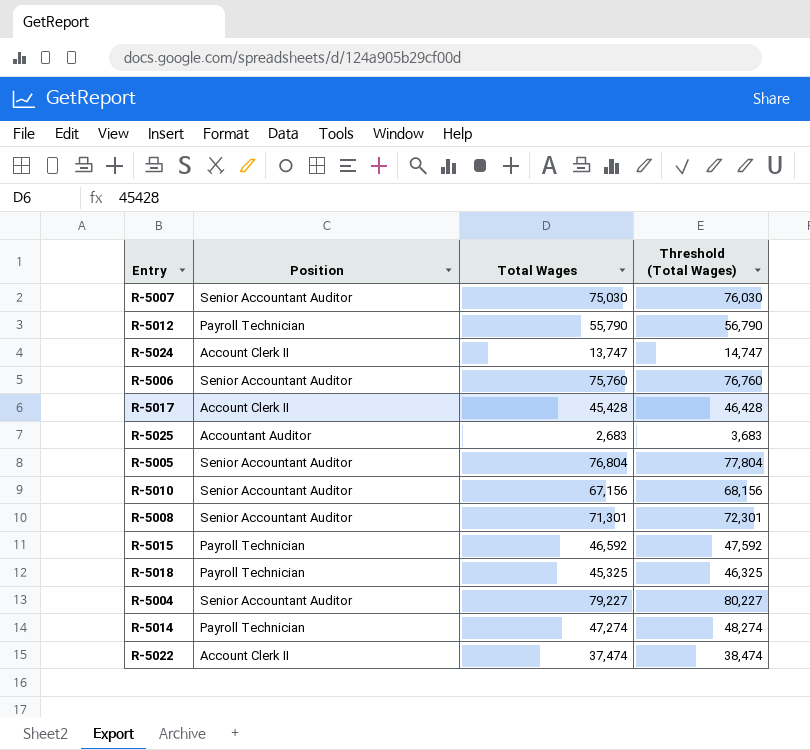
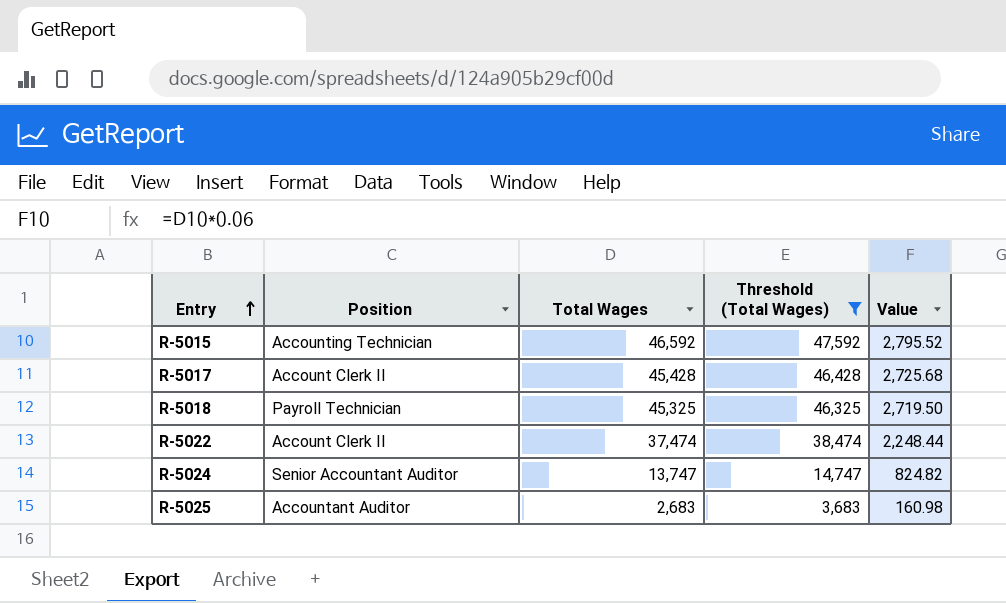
filter: none -> Threshold (Total Wages) <= 47,592
row order: none -> Entry ascending
column Value | formula: none -> [Total Wages] * 0.06
R-5015 | Position: Payroll Technician -> Accounting Technician
R-5024 | Position: Account Clerk II -> Senior Accountant Auditor

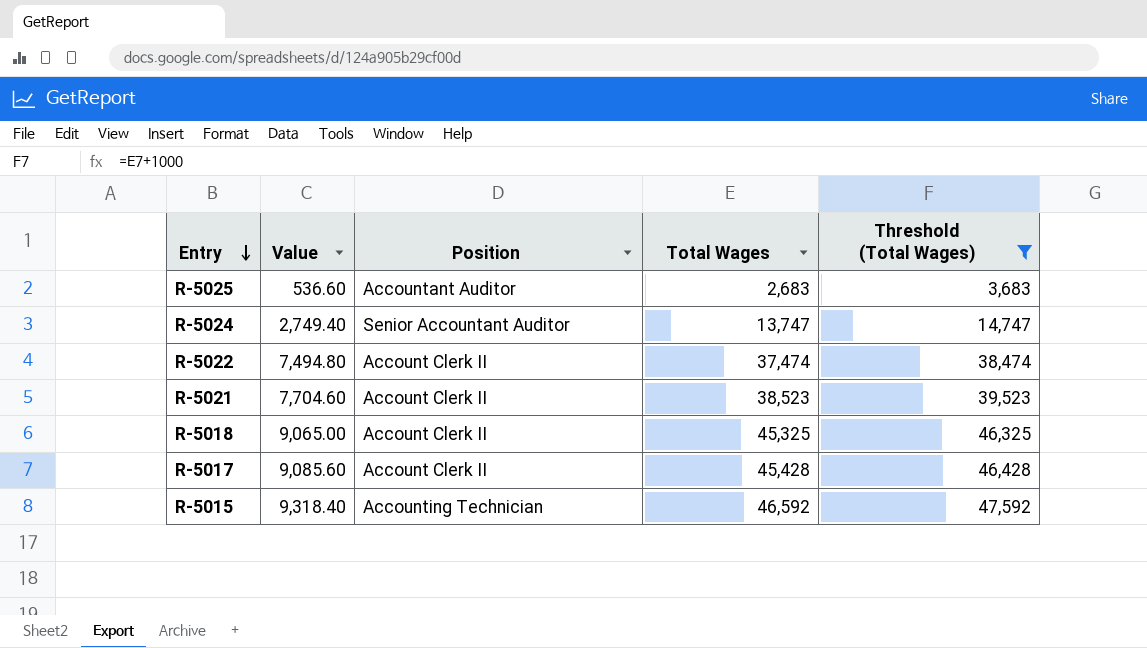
row order: Entry ascending -> Entry descending
column Value | formula: [Total Wages] * 0.06 -> [Total Wages] * 0.2
column Value | position: 5 -> 2
row R-5021: none -> 7,704.60 | Account Clerk II | 38,523 | 39,523
R-5018 | Position: Payroll Technician -> Account Clerk II

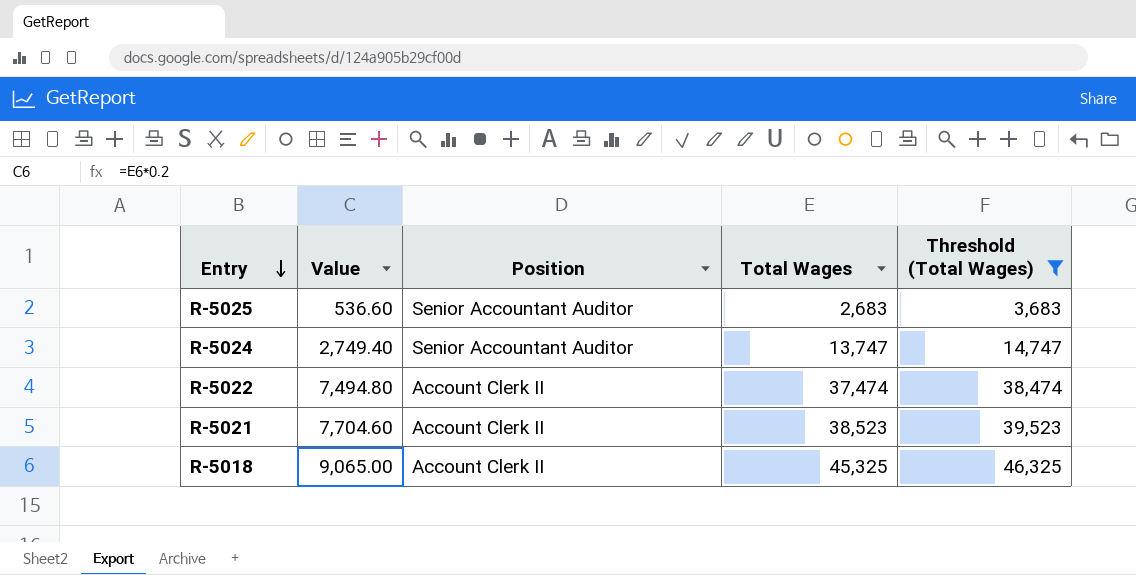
row R-5017: 9,085.60 | Account Clerk II | 45,428 | 46,428 -> none
row R-5015: 9,318.40 | Accounting Technician | 46,592 | 47,592 -> none
R-5025 | Position: Accountant Auditor -> Senior Accountant Auditor

